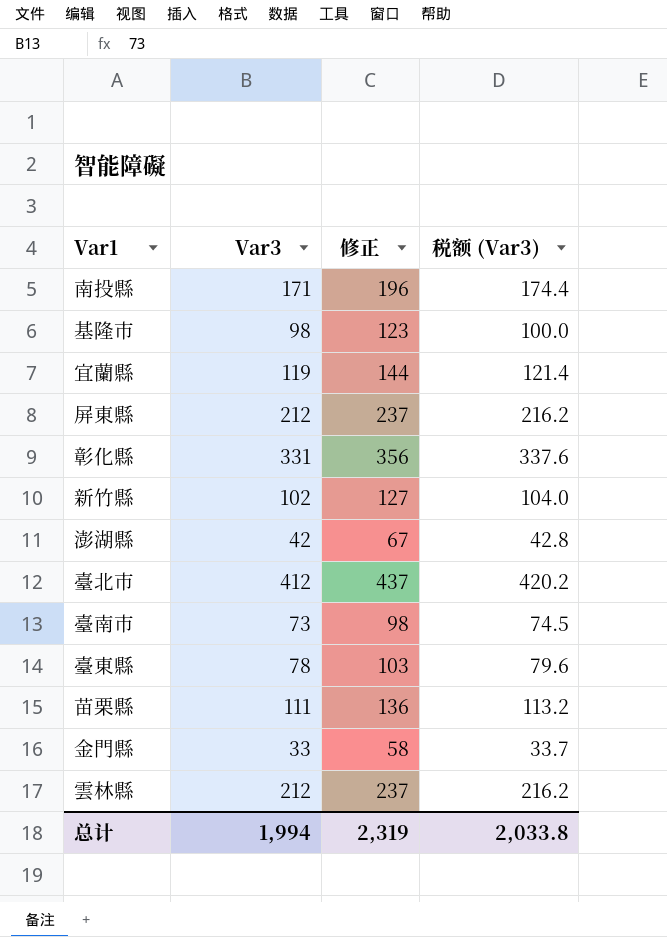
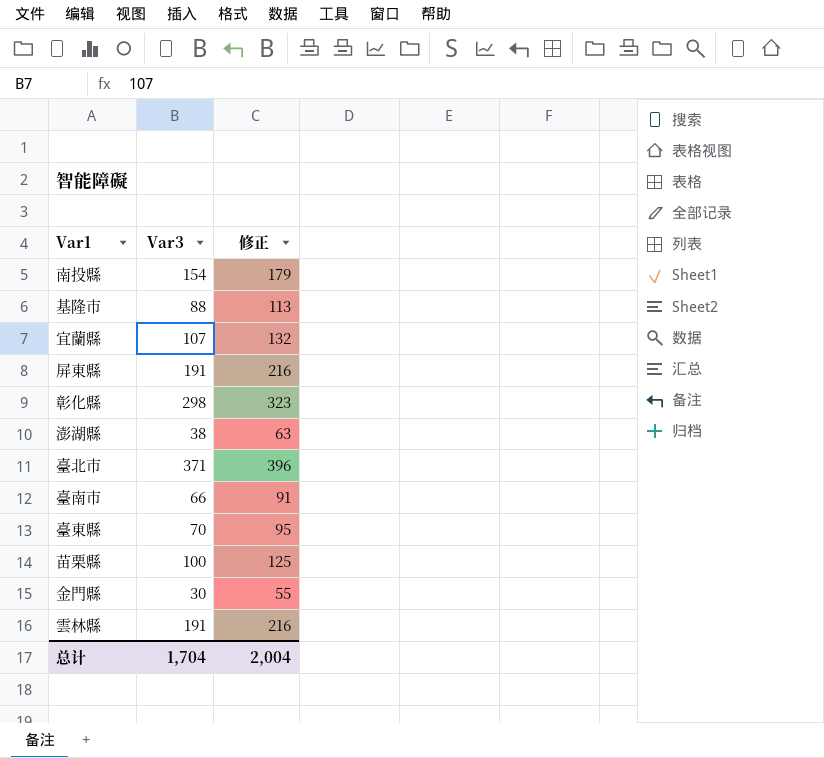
column 税额 (Var3) | formula: [Var3] * 1.02 -> none
row 新竹縣: 102 | 127 | 104.0 -> none
南投縣 | Var3: 171 -> 154
南投縣 | 修正: 196 -> 179
基隆市 | Var3: 98 -> 88
基隆市 | 修正: 123 -> 113
宜蘭縣 | Var3: 119 -> 107
宜蘭縣 | 修正: 144 -> 132
屏東縣 | Var3: 212 -> 191
屏東縣 | 修正: 237 -> 216
彰化縣 | Var3: 331 -> 298
彰化縣 | 修正: 356 -> 323
澎湖縣 | Var3: 42 -> 38
澎湖縣 | 修正: 67 -> 63
臺北市 | Var3: 412 -> 371
臺北市 | 修正: 437 -> 396
臺南市 | Var3: 73 -> 66
臺南市 | 修正: 98 -> 91
臺東縣 | Var3: 78 -> 70
臺東縣 | 修正: 103 -> 95
苗栗縣 | Var3: 111 -> 100
苗栗縣 | 修正: 136 -> 125
金門縣 | Var3: 33 -> 30
金門縣 | 修正: 58 -> 55
雲林縣 | Var3: 212 -> 191
雲林縣 | 修正: 237 -> 216
总计 | Var3: 1,994 -> 1,704
总计 | 修正: 2,319 -> 2,004

